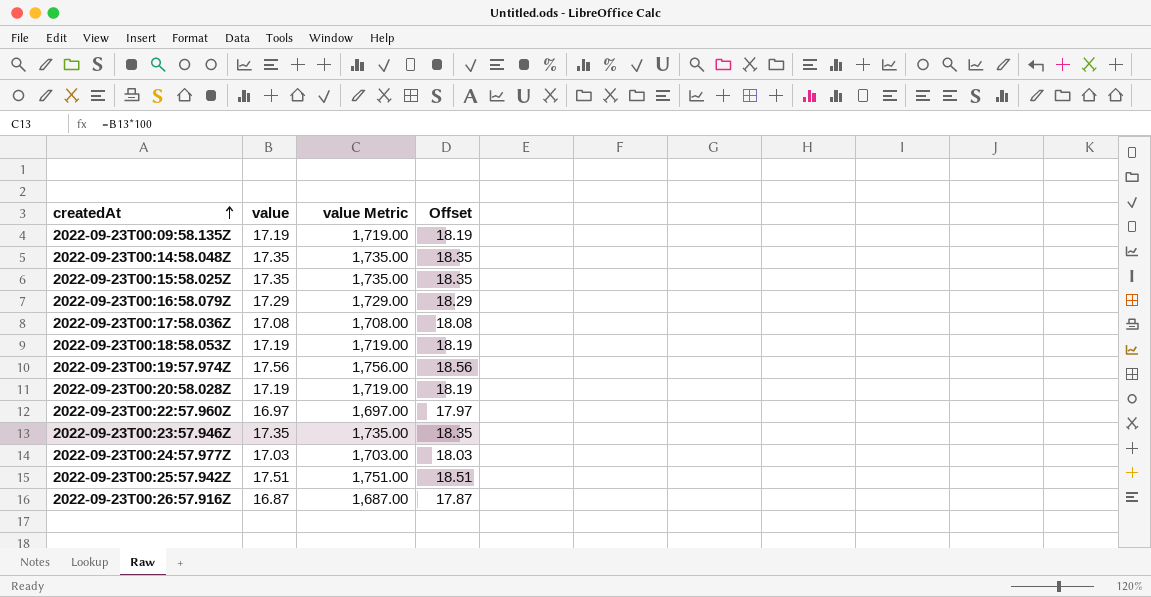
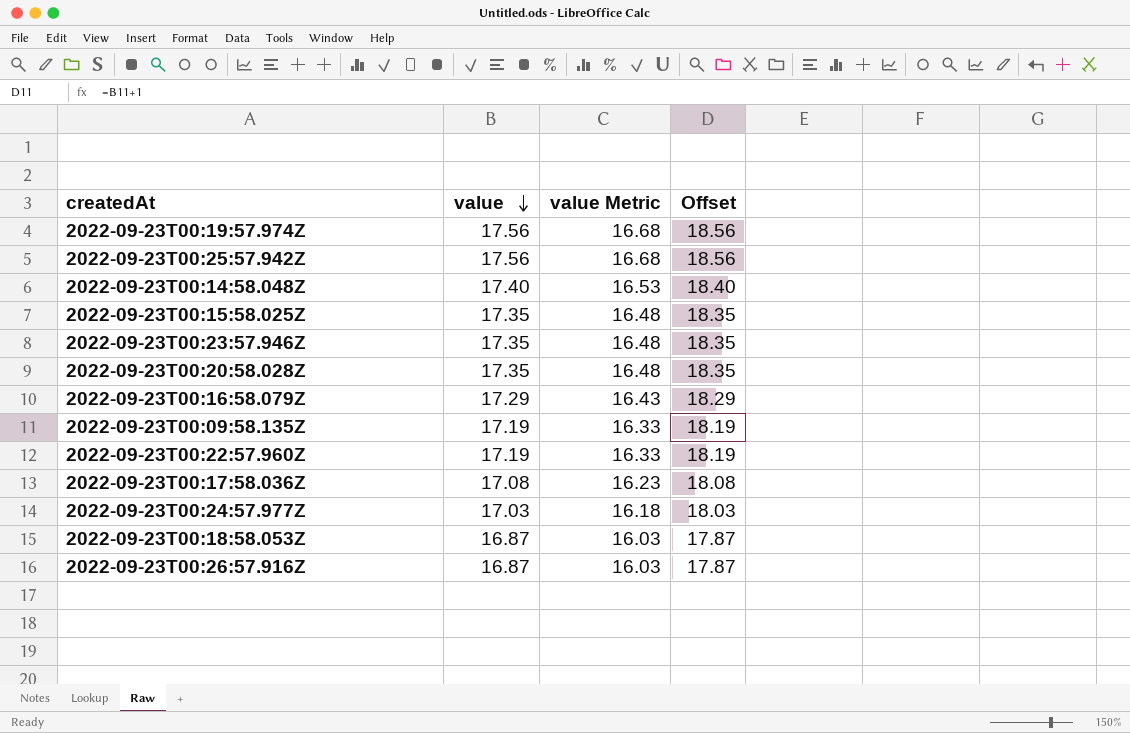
row order: createdAt ascending -> value descending
column value Metric | formula: [value] * 100 -> [value] * 0.95
2022-09-23T00:25:57.942Z | value: 17.51 -> 17.56
2022-09-23T00:25:57.942Z | Offset: 18.51 -> 18.56
2022-09-23T00:14:58.048Z | value: 17.35 -> 17.40
2022-09-23T00:14:58.048Z | Offset: 18.35 -> 18.40
2022-09-23T00:20:58.028Z | value: 17.19 -> 17.35
2022-09-23T00:20:58.028Z | Offset: 18.19 -> 18.35
2022-09-23T00:22:57.960Z | value: 16.97 -> 17.19
2022-09-23T00:22:57.960Z | Offset: 17.97 -> 18.19
2022-09-23T00:18:58.053Z | value: 17.19 -> 16.87
2022-09-23T00:18:58.053Z | Offset: 18.19 -> 17.87

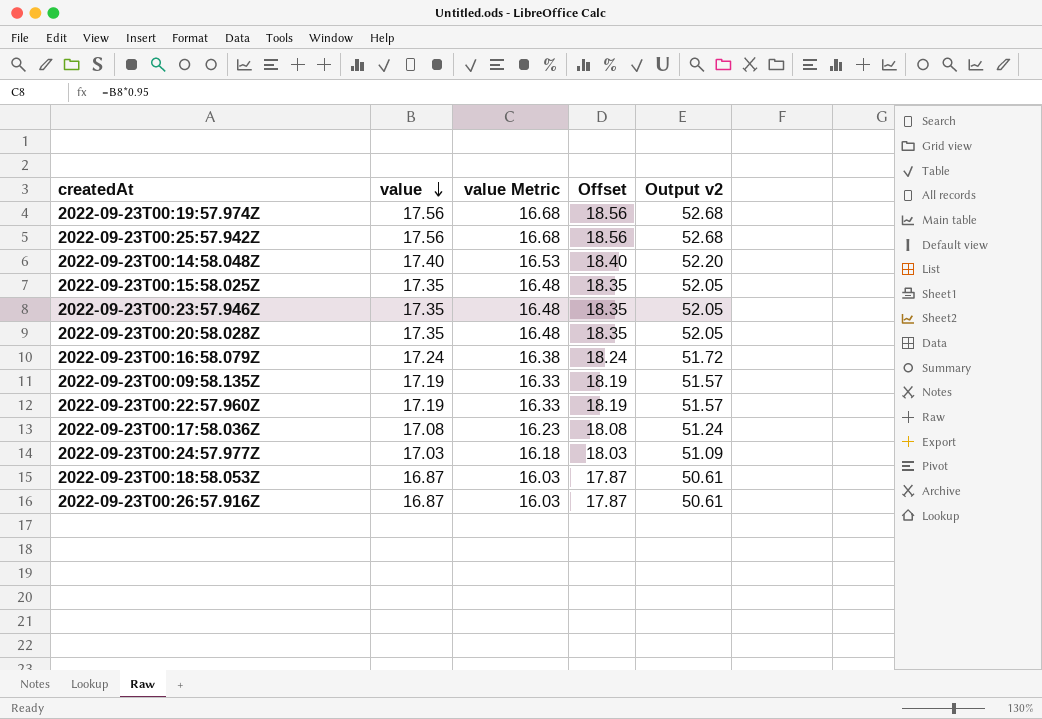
column Output v2 | formula: none -> [value] * 3
2022-09-23T00:16:58.079Z | value: 17.29 -> 17.24
2022-09-23T00:16:58.079Z | value Metric: 16.43 -> 16.38
2022-09-23T00:16:58.079Z | Offset: 18.29 -> 18.24

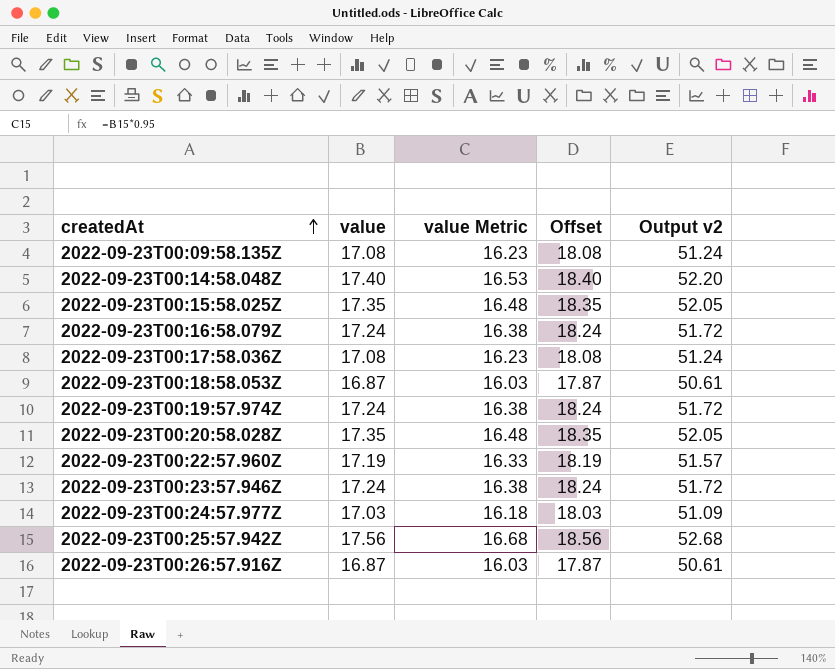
row order: value descending -> createdAt ascending
2022-09-23T00:09:58.135Z | value: 17.19 -> 17.08
2022-09-23T00:09:58.135Z | value Metric: 16.33 -> 16.23
2022-09-23T00:09:58.135Z | Offset: 18.19 -> 18.08
2022-09-23T00:09:58.135Z | Output v2: 51.57 -> 51.24
2022-09-23T00:19:57.974Z | value: 17.56 -> 17.24
2022-09-23T00:19:57.974Z | value Metric: 16.68 -> 16.38
2022-09-23T00:19:57.974Z | Offset: 18.56 -> 18.24
2022-09-23T00:19:57.974Z | Output v2: 52.68 -> 51.72
2022-09-23T00:23:57.946Z | value: 17.35 -> 17.24
2022-09-23T00:23:57.946Z | value Metric: 16.48 -> 16.38
2022-09-23T00:23:57.946Z | Offset: 18.35 -> 18.24
2022-09-23T00:23:57.946Z | Output v2: 52.05 -> 51.72

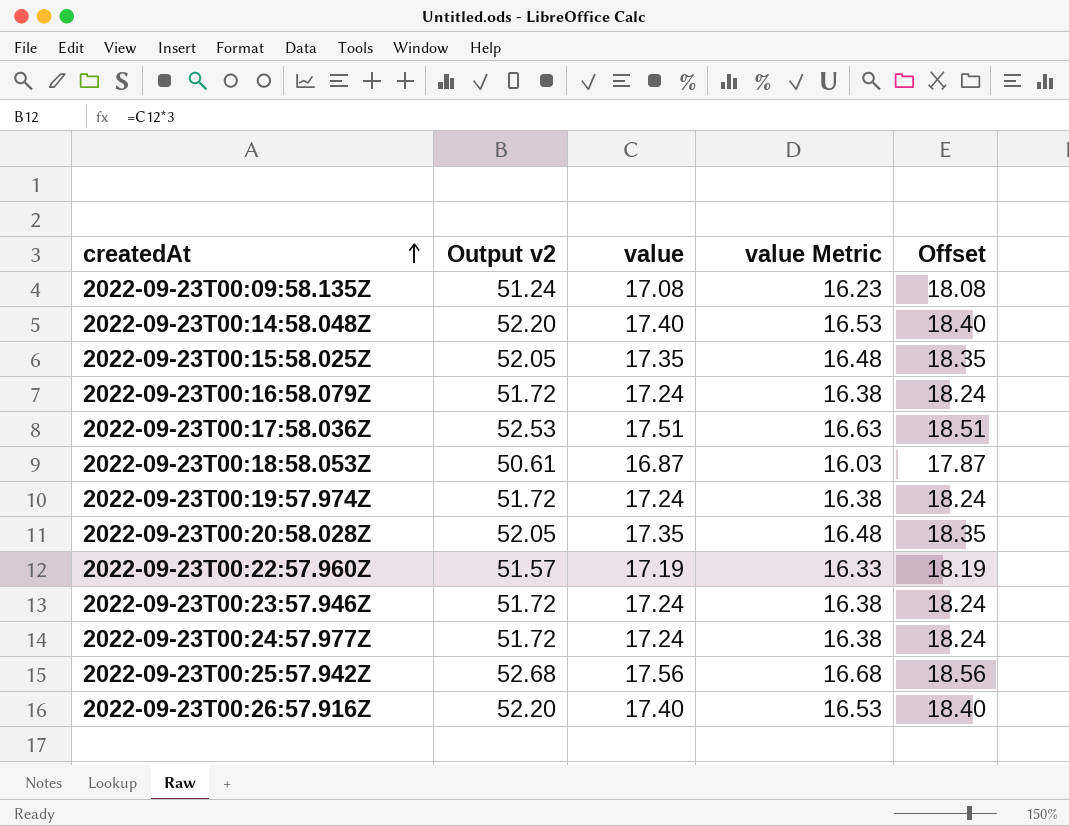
column Output v2 | position: 5 -> 2
2022-09-23T00:17:58.036Z | Output v2: 51.24 -> 52.53
2022-09-23T00:17:58.036Z | value: 17.08 -> 17.51
2022-09-23T00:17:58.036Z | value Metric: 16.23 -> 16.63
2022-09-23T00:17:58.036Z | Offset: 18.08 -> 18.51
2022-09-23T00:24:57.977Z | Output v2: 51.09 -> 51.72
2022-09-23T00:24:57.977Z | value: 17.03 -> 17.24
2022-09-23T00:24:57.977Z | value Metric: 16.18 -> 16.38
2022-09-23T00:24:57.977Z | Offset: 18.03 -> 18.24
2022-09-23T00:26:57.916Z | Output v2: 50.61 -> 52.20
2022-09-23T00:26:57.916Z | value: 16.87 -> 17.40
2022-09-23T00:26:57.916Z | value Metric: 16.03 -> 16.53
2022-09-23T00:26:57.916Z | Offset: 17.87 -> 18.40

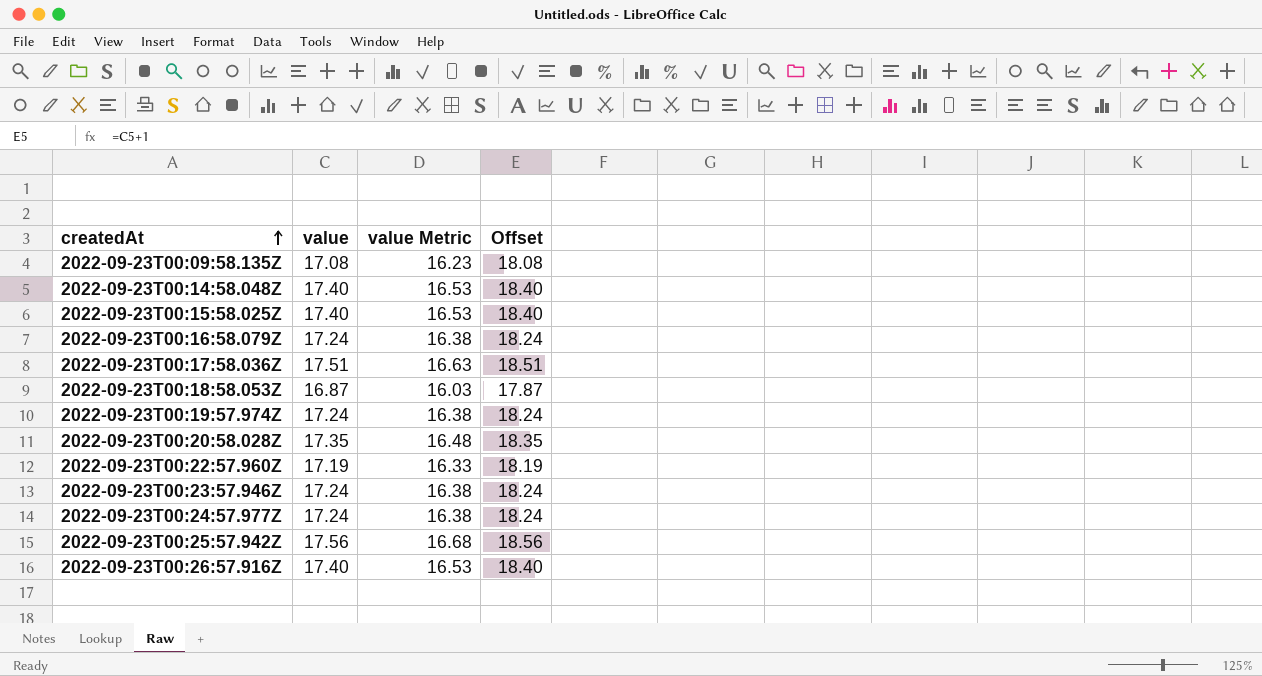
column Output v2 | formula: [value] * 3 -> none
2022-09-23T00:15:58.025Z | value: 17.35 -> 17.40
2022-09-23T00:15:58.025Z | value Metric: 16.48 -> 16.53
2022-09-23T00:15:58.025Z | Offset: 18.35 -> 18.40

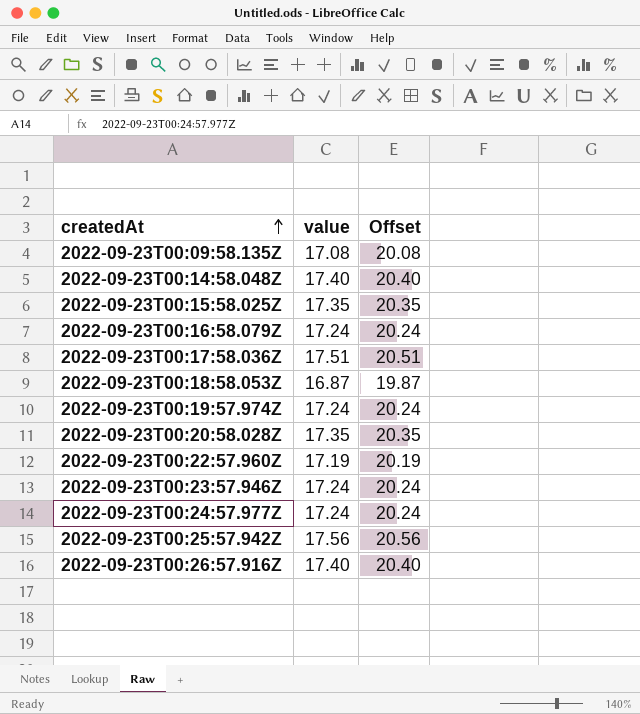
column value Metric | formula: [value] * 0.95 -> none
column Offset | formula: [value] + 1 -> [value] + 3
2022-09-23T00:15:58.025Z | value: 17.40 -> 17.35

